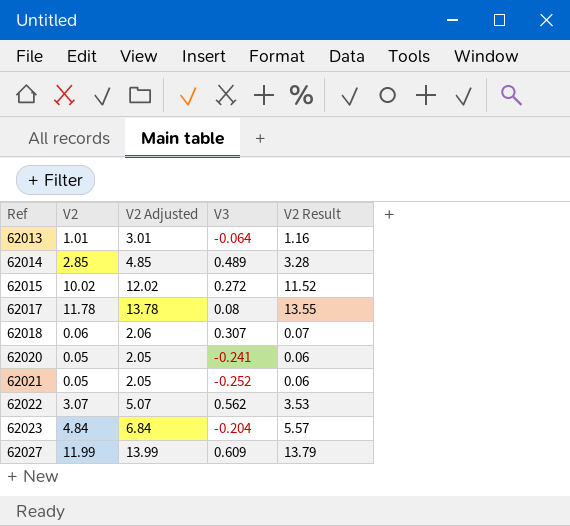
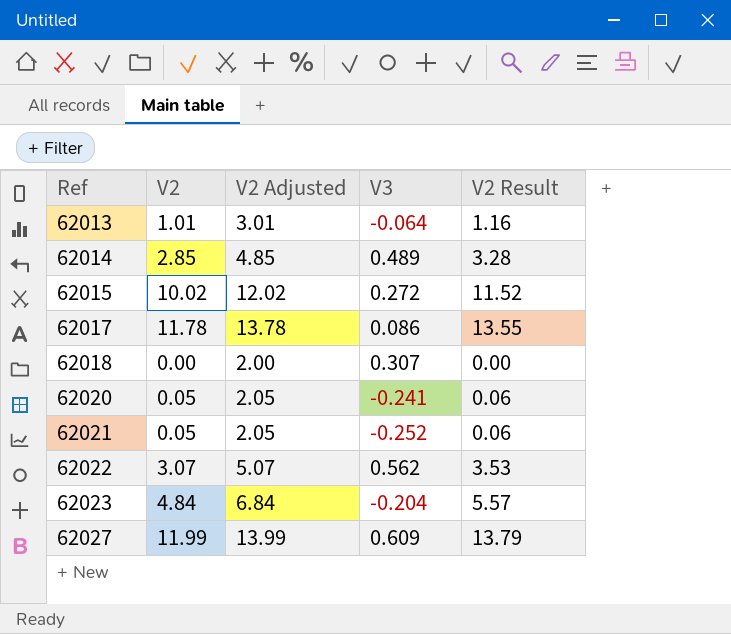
62017 | V3: 0.08 -> 0.086
62018 | V2: 0.06 -> 0.00
62018 | V2 Adjusted: 2.06 -> 2.00
62018 | V2 Result: 0.07 -> 0.00

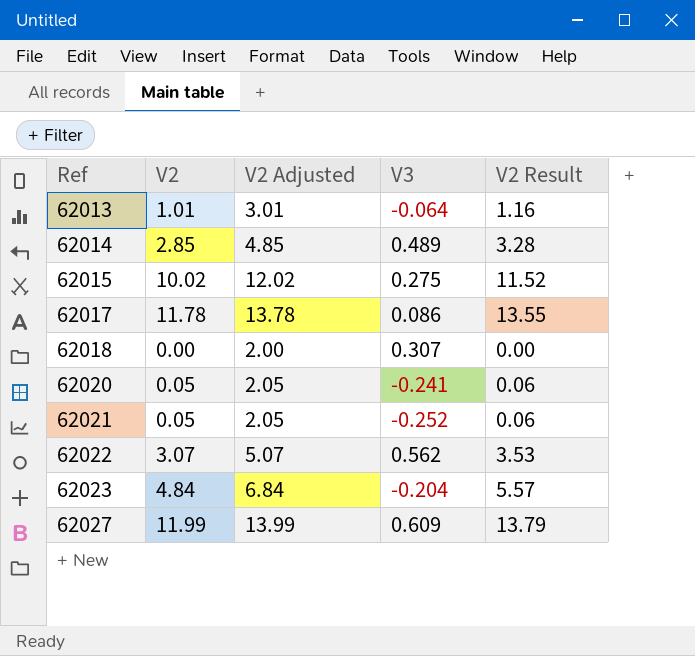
62015 | V3: 0.272 -> 0.275

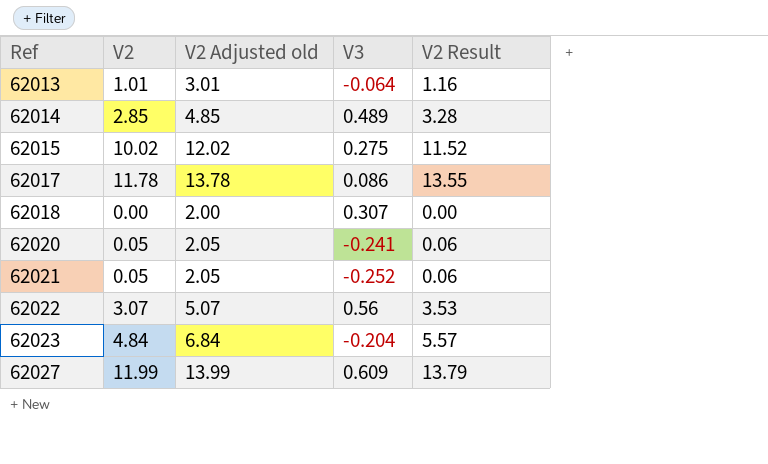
column name: V2 Adjusted -> V2 Adjusted old
62022 | V3: 0.562 -> 0.56

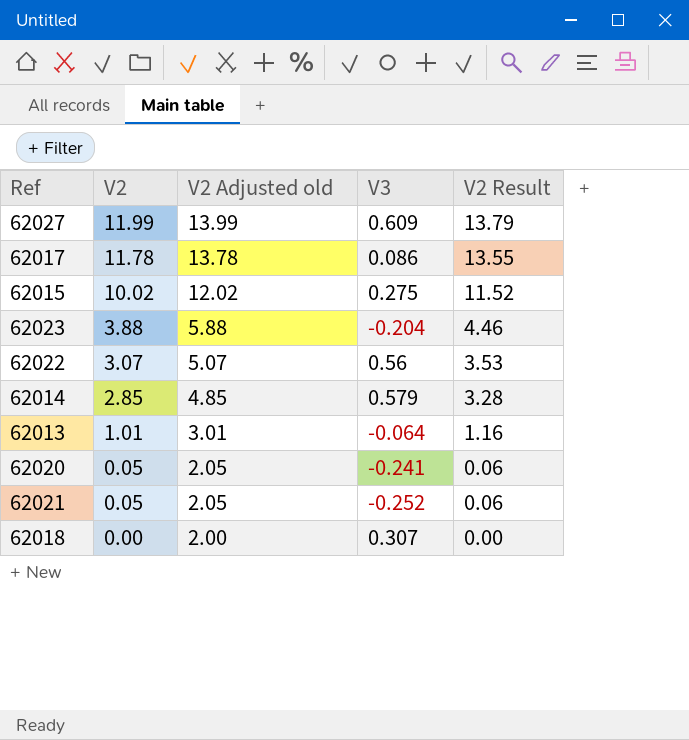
row order: Ref ascending -> V2 descending
62023 | V2: 4.84 -> 3.88
62023 | V2 Adjusted old: 6.84 -> 5.88
62023 | V2 Result: 5.57 -> 4.46
62014 | V3: 0.489 -> 0.579

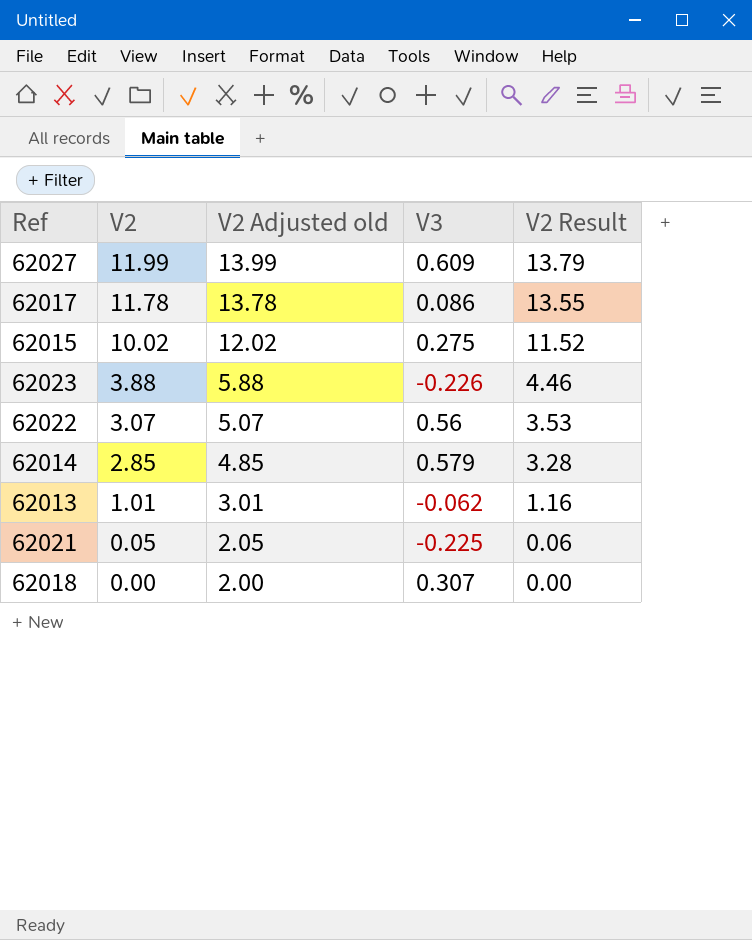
row 62020: 0.05 | 2.05 | -0.241 | 0.06 -> none
62023 | V3: -0.204 -> -0.226
62013 | V3: -0.064 -> -0.062
62021 | V3: -0.252 -> -0.225

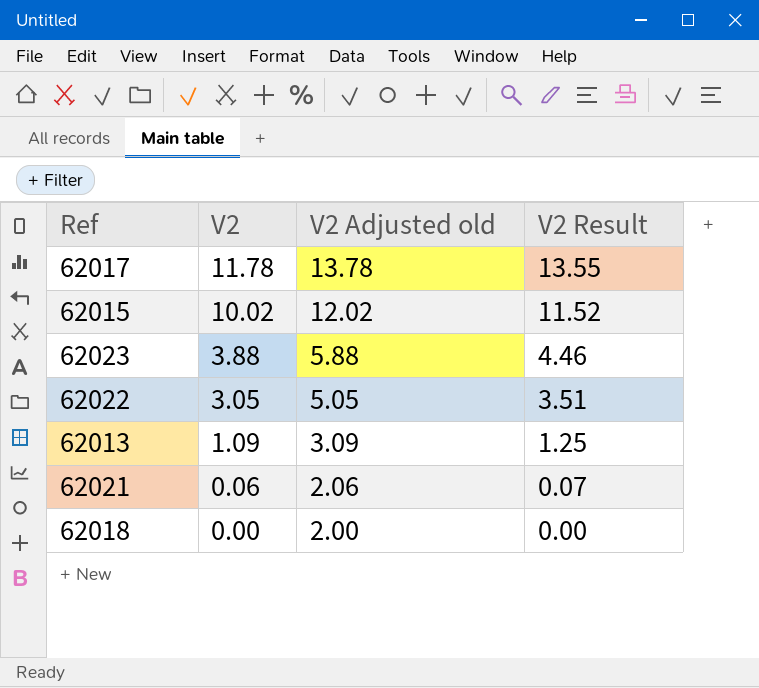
column V3 | position: 4 -> none
row 62027: 11.99 | 13.99 | 0.609 | 13.79 -> none
row 62014: 2.85 | 4.85 | 0.579 | 3.28 -> none
62022 | V2: 3.07 -> 3.05
62022 | V2 Adjusted old: 5.07 -> 5.05
62022 | V2 Result: 3.53 -> 3.51
62013 | V2: 1.01 -> 1.09
62013 | V2 Adjusted old: 3.01 -> 3.09
62013 | V2 Result: 1.16 -> 1.25
62021 | V2: 0.05 -> 0.06
62021 | V2 Adjusted old: 2.05 -> 2.06
62021 | V2 Result: 0.06 -> 0.07

